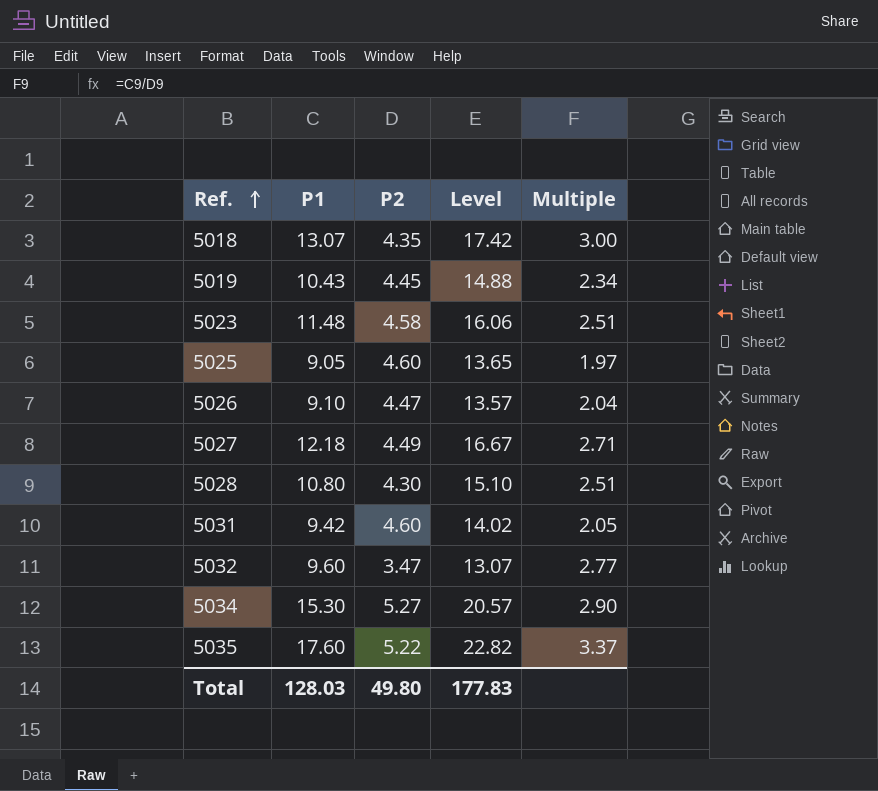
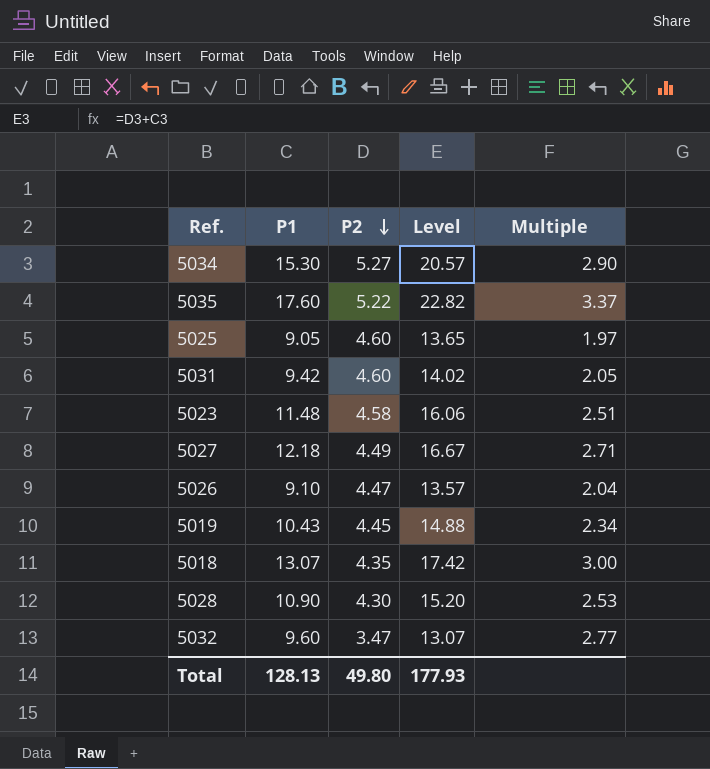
row order: Ref. ascending -> P2 descending
5028 | P1: 10.80 -> 10.90
5028 | Level: 15.10 -> 15.20
5028 | Multiple: 2.51 -> 2.53
Total | P1: 128.03 -> 128.13
Total | Level: 177.83 -> 177.93

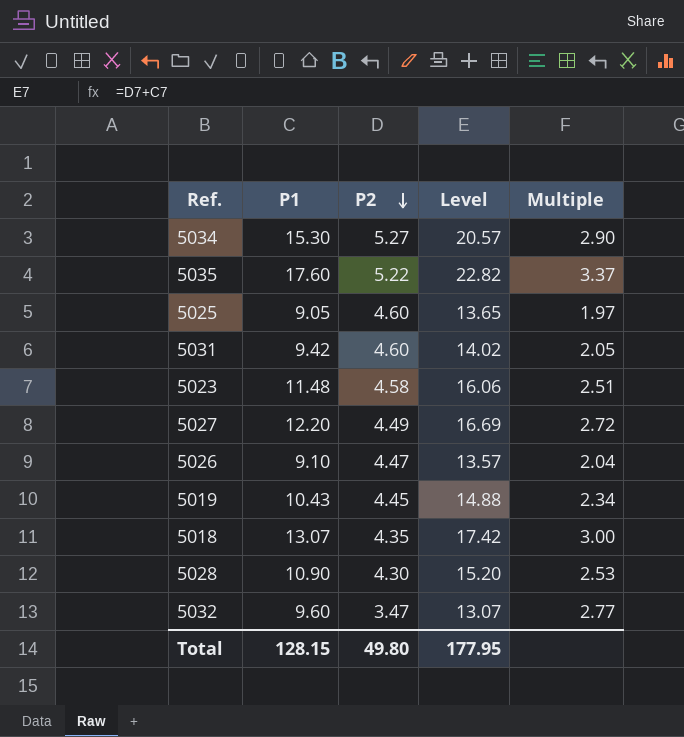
5027 | P1: 12.18 -> 12.20
5027 | Level: 16.67 -> 16.69
5027 | Multiple: 2.71 -> 2.72
Total | P1: 128.13 -> 128.15
Total | Level: 177.93 -> 177.95

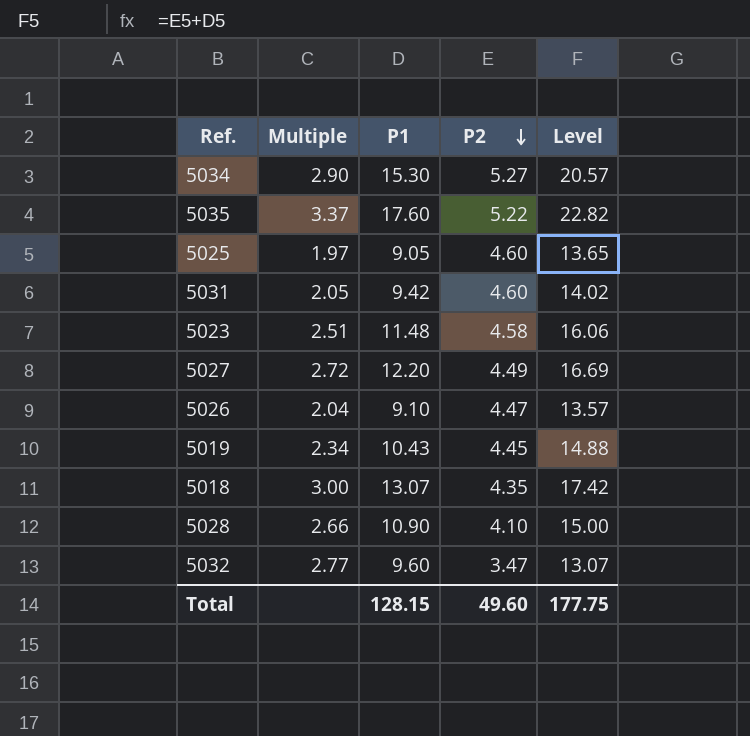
column Multiple | position: 5 -> 2
5028 | Multiple: 2.53 -> 2.66
5028 | P2: 4.30 -> 4.10
5028 | Level: 15.20 -> 15.00
Total | P2: 49.80 -> 49.60
Total | Level: 177.95 -> 177.75

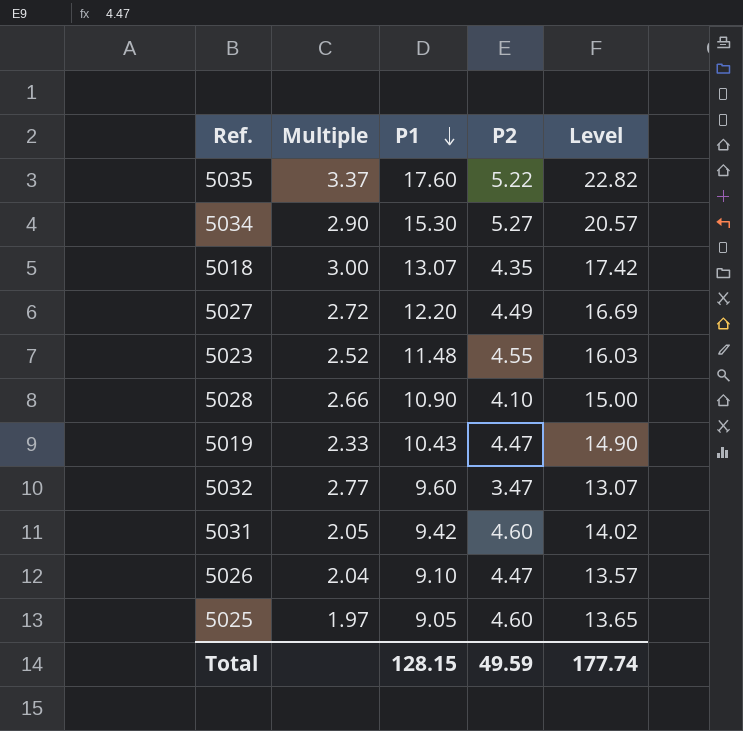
row order: P2 descending -> P1 descending
5023 | Multiple: 2.51 -> 2.52
5023 | P2: 4.58 -> 4.55
5023 | Level: 16.06 -> 16.03
5019 | Multiple: 2.34 -> 2.33
5019 | P2: 4.45 -> 4.47
5019 | Level: 14.88 -> 14.90
Total | P2: 49.60 -> 49.59
Total | Level: 177.75 -> 177.74

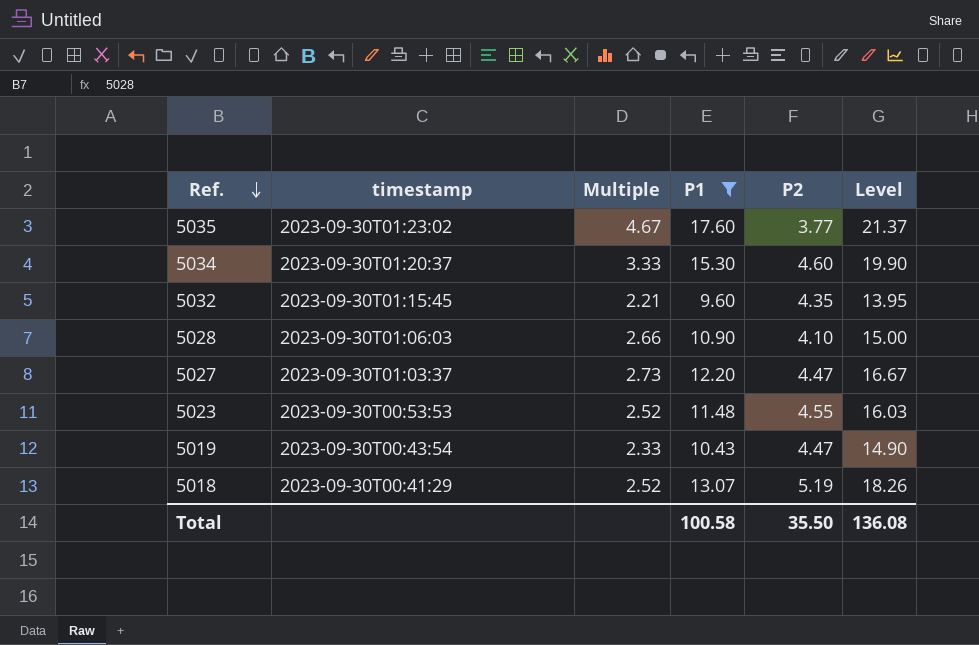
filter: none -> P1 >= 9.60
row order: P1 descending -> Ref. descending
column timestamp | position: none -> 2
5035 | Multiple: 3.37 -> 4.67
5035 | P2: 5.22 -> 3.77
5035 | Level: 22.82 -> 21.37
5034 | Multiple: 2.90 -> 3.33
5034 | P2: 5.27 -> 4.60
5034 | Level: 20.57 -> 19.90
5032 | Multiple: 2.77 -> 2.21
5032 | P2: 3.47 -> 4.35
5032 | Level: 13.07 -> 13.95
5027 | Multiple: 2.72 -> 2.73
5027 | P2: 4.49 -> 4.47
5027 | Level: 16.69 -> 16.67
5018 | Multiple: 3.00 -> 2.52
5018 | P2: 4.35 -> 5.19
5018 | Level: 17.42 -> 18.26
Total | P1: 128.15 -> 100.58
Total | P2: 49.59 -> 35.50
Total | Level: 177.74 -> 136.08

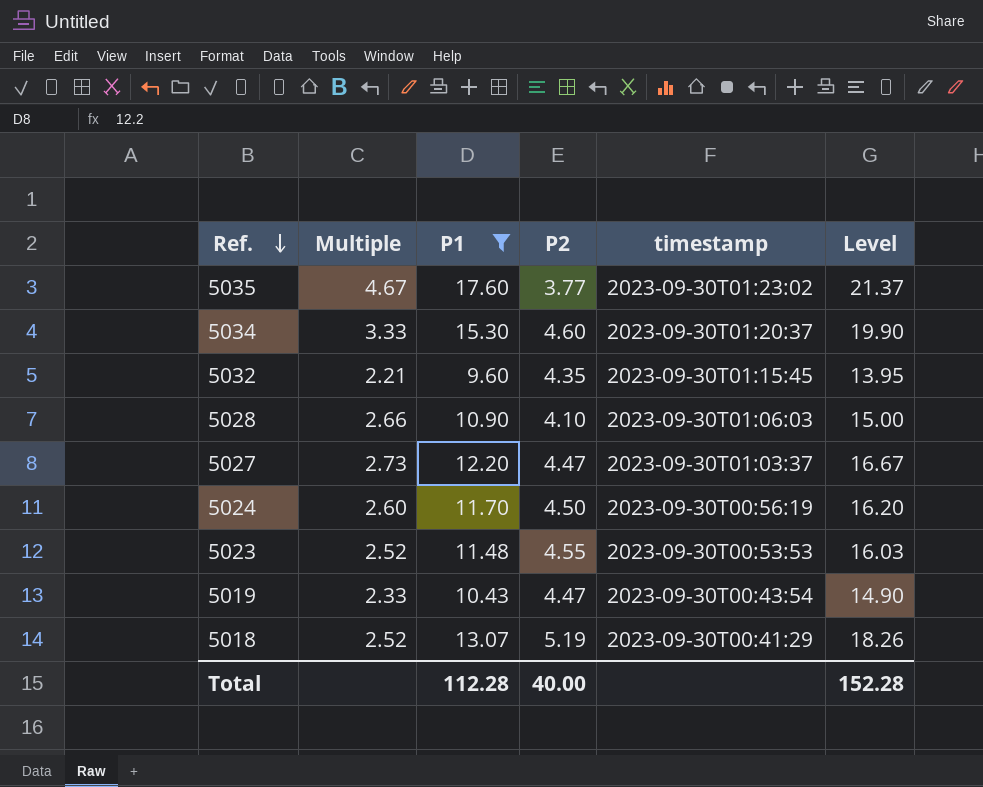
column timestamp | position: 2 -> 5
row 5024: none -> 2.60 | 11.70 | 4.50 | 2023-09-30T00:56:19 | 16.20
Total | P1: 100.58 -> 112.28
Total | P2: 35.50 -> 40.00
Total | Level: 136.08 -> 152.28

